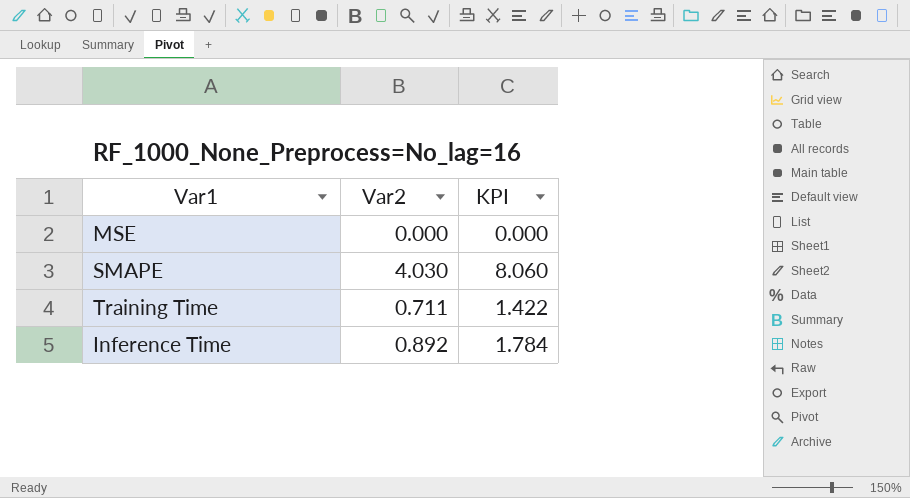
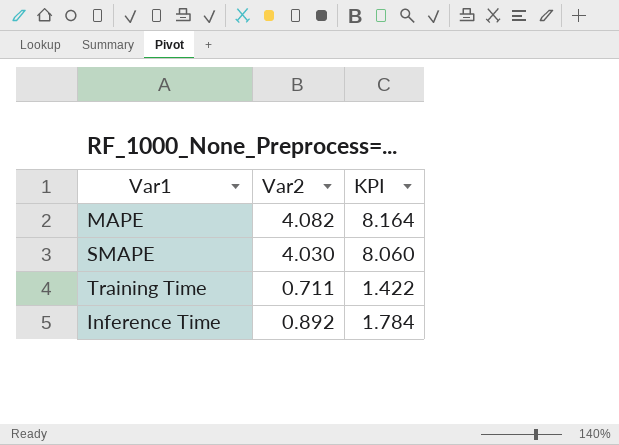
row MSE: 0.000 | 0.000 -> none
row MAPE: none -> 4.082 | 8.164

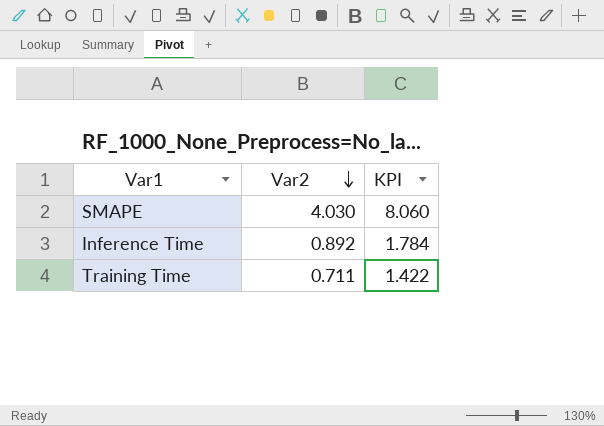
row order: none -> Var2 descending
row MAPE: 4.082 | 8.164 -> none

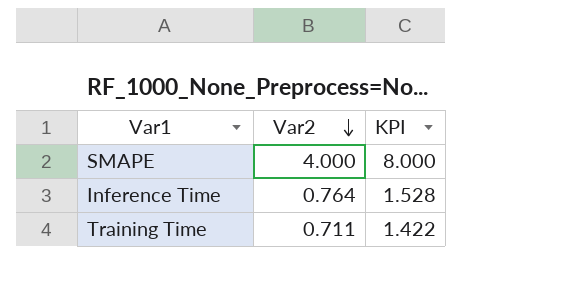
SMAPE | Var2: 4.030 -> 4.000
SMAPE | KPI: 8.060 -> 8.000
Inference Time | Var2: 0.892 -> 0.764
Inference Time | KPI: 1.784 -> 1.528

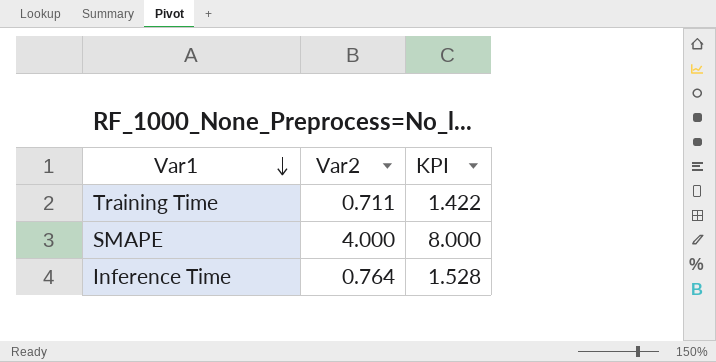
row order: Var2 descending -> Var1 descending

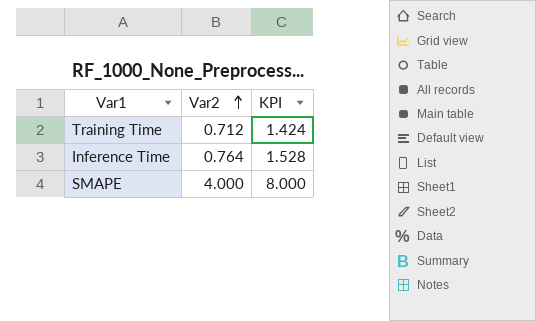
row order: Var1 descending -> Var2 ascending
Training Time | Var2: 0.711 -> 0.712
Training Time | KPI: 1.422 -> 1.424

